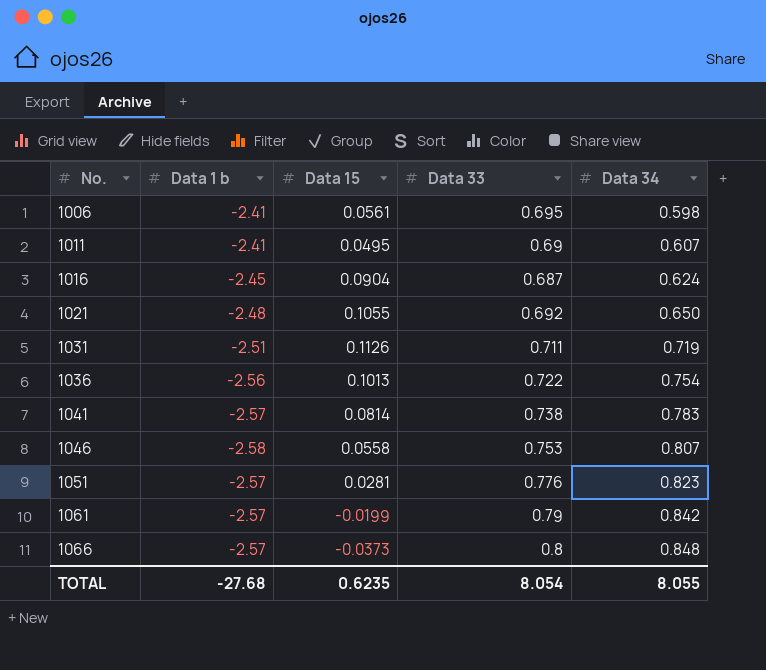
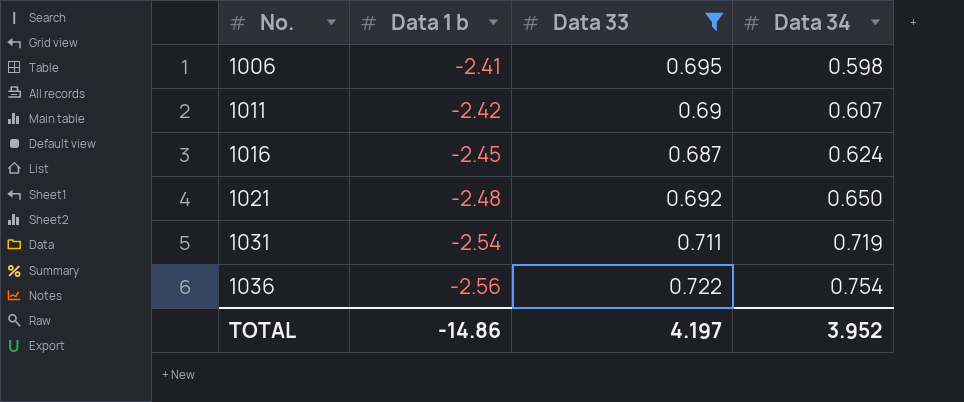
filter: none -> Data 33 <= 0.722
column Data 15 | position: 3 -> none
1011 | Data 1 b: -2.41 -> -2.42
1031 | Data 1 b: -2.51 -> -2.54
TOTAL | Data 1 b: -27.68 -> -14.86
TOTAL | Data 33: 8.054 -> 4.197
TOTAL | Data 34: 8.055 -> 3.952

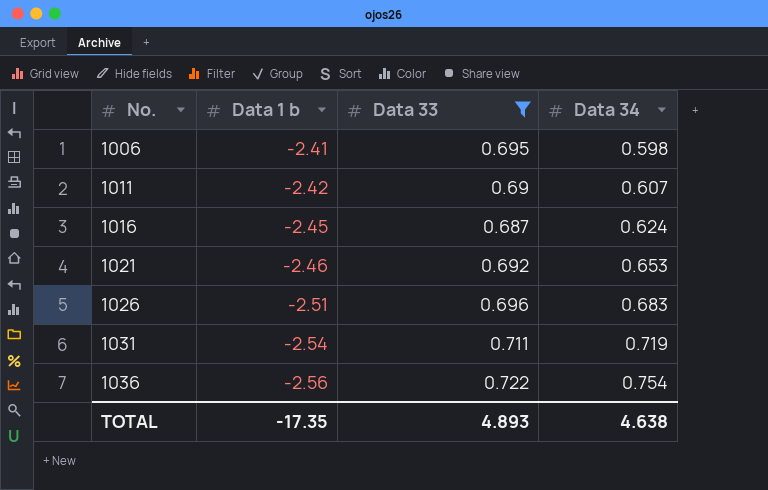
1021 | Data 1 b: -2.48 -> -2.46
1021 | Data 34: 0.650 -> 0.653
row 1026: none -> -2.51 | 0.696 | 0.683
TOTAL | Data 1 b: -14.86 -> -17.35
TOTAL | Data 33: 4.197 -> 4.893
TOTAL | Data 34: 3.952 -> 4.638

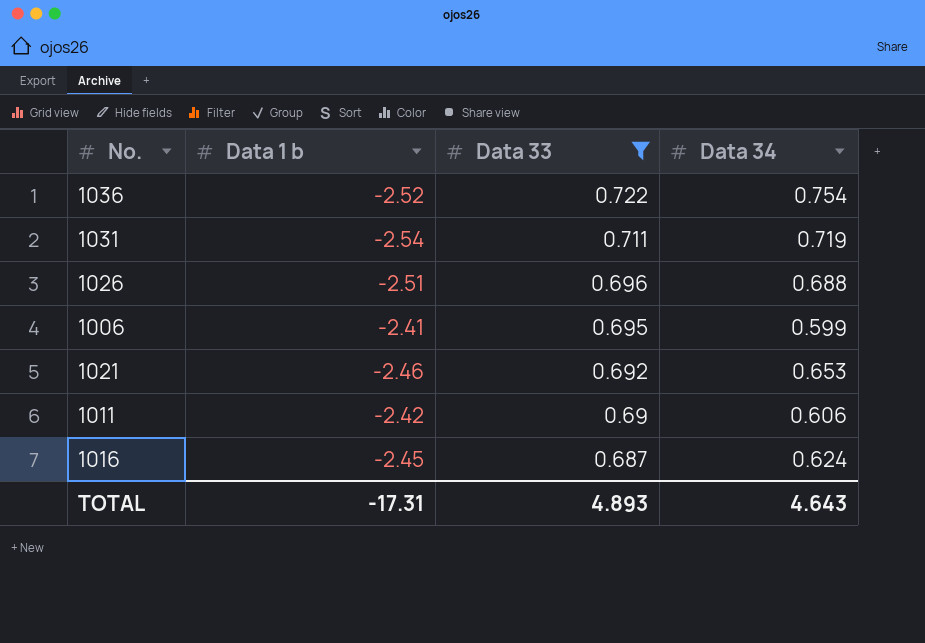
row order: No. ascending -> Data 33 descending
1036 | Data 1 b: -2.56 -> -2.52
1026 | Data 34: 0.683 -> 0.688
1006 | Data 34: 0.598 -> 0.599
1011 | Data 34: 0.607 -> 0.606
TOTAL | Data 1 b: -17.35 -> -17.31
TOTAL | Data 34: 4.638 -> 4.643

